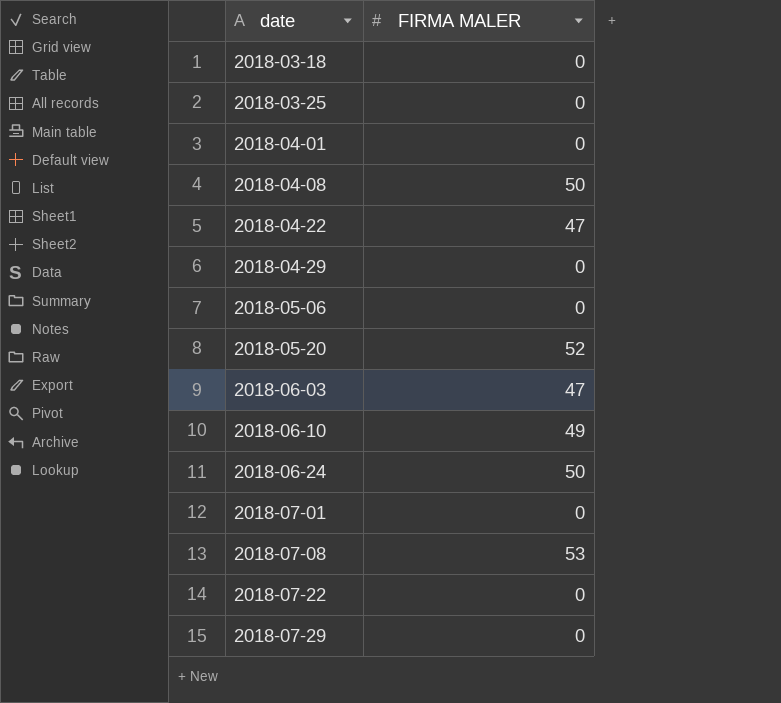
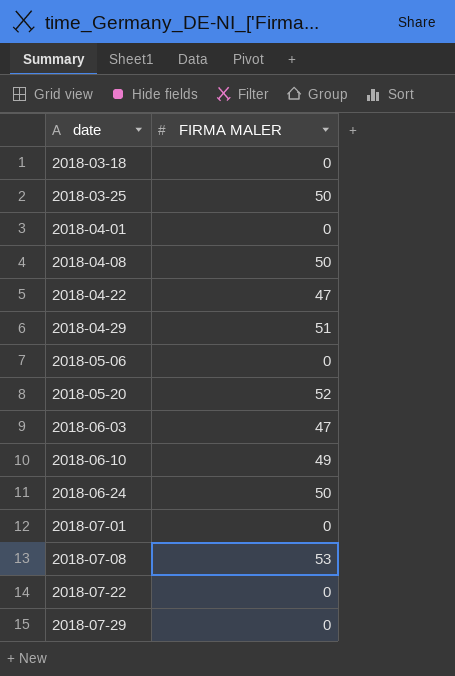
2018-03-25 | FIRMA MALER: 0 -> 50
2018-04-29 | FIRMA MALER: 0 -> 51

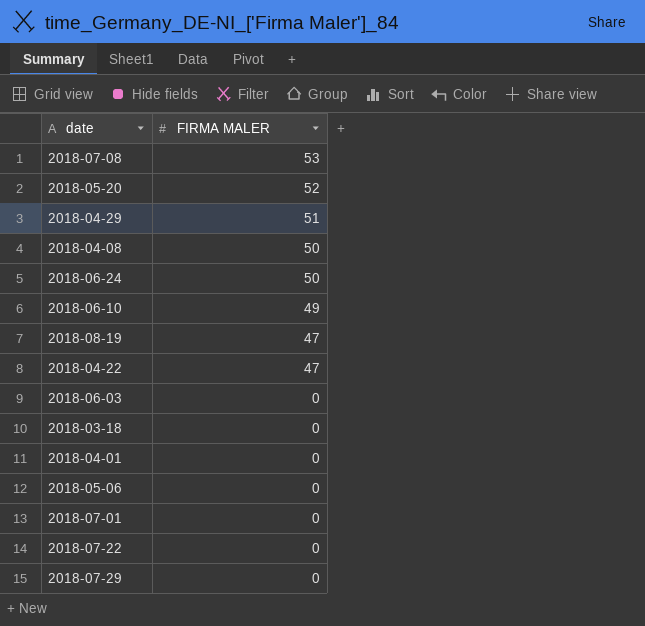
row order: date ascending -> FIRMA MALER descending
row 2018-03-25: 50 -> none
row 2018-08-19: none -> 47
2018-06-03 | FIRMA MALER: 47 -> 0

